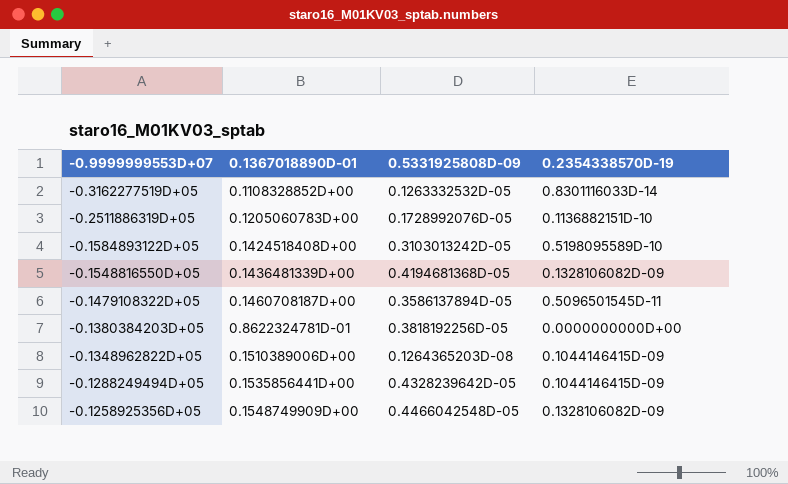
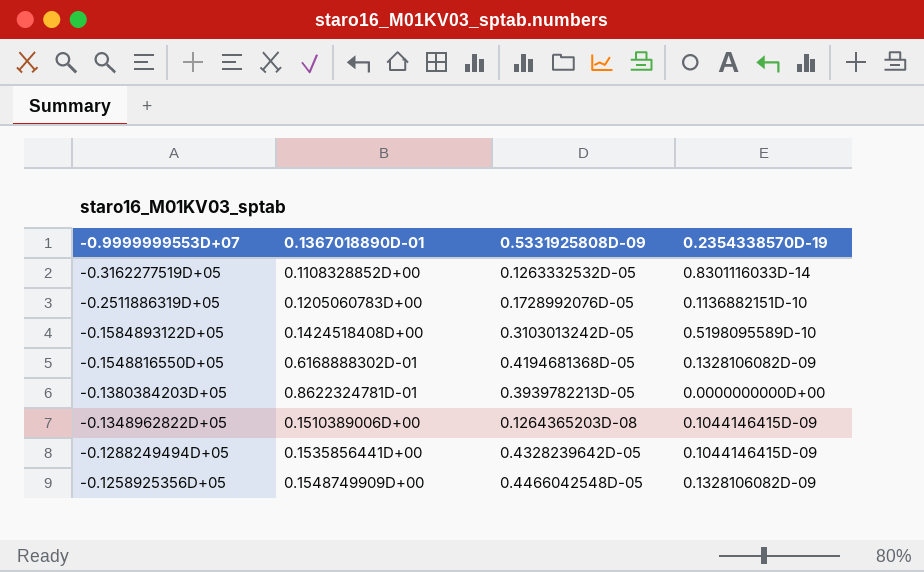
row -0.1479108322D+05: 0.1460708187D+00 | 0.3586137894D-05 | 0.5096501545D-11 -> none
-0.1548816550D+05 | 0.1367018890D-01: 0.1436481339D+00 -> 0.6168888302D-01
-0.1380384203D+05 | 0.5331925808D-09: 0.3818192256D-05 -> 0.3939782213D-05

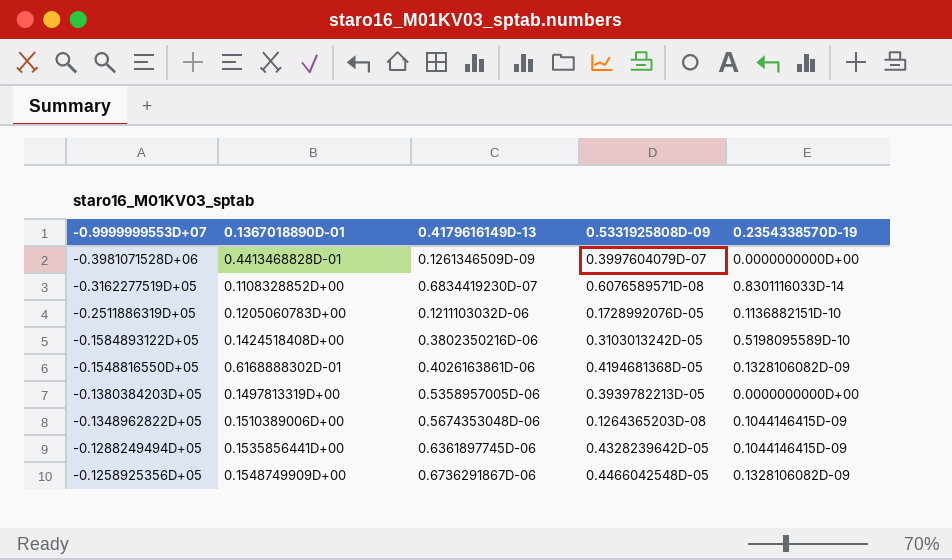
column 0.4179616149D-13 | position: none -> 3
row -0.3981071528D+06: none -> 0.4413468828D-01 | 0.1261346509D-09 | 0.3997604079D-07 | 0.0000000000D+00
-0.3162277519D+05 | 0.5331925808D-09: 0.1263332532D-05 -> 0.6076589571D-08
-0.1380384203D+05 | 0.1367018890D-01: 0.8622324781D-01 -> 0.1497813319D+00

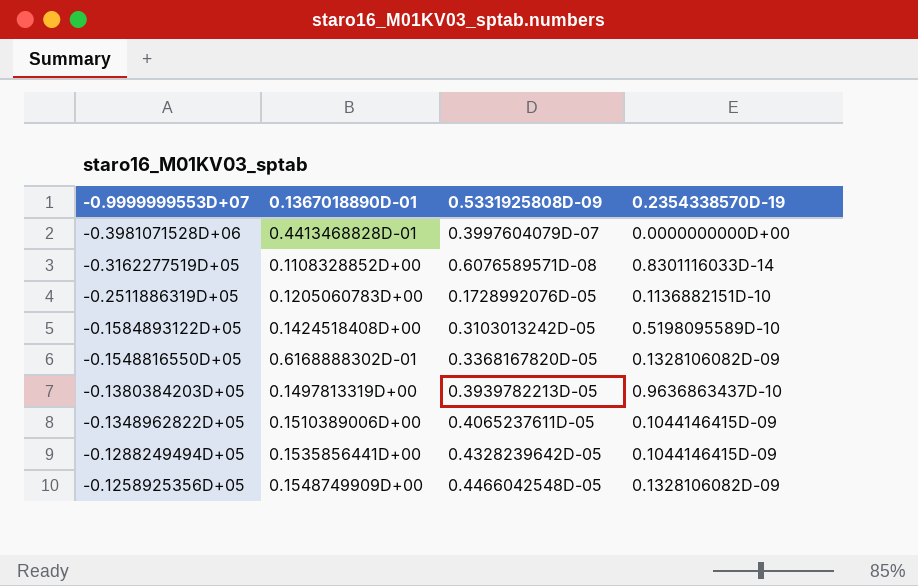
column 0.4179616149D-13 | position: 3 -> none
-0.1548816550D+05 | 0.5331925808D-09: 0.4194681368D-05 -> 0.3368167820D-05
-0.1380384203D+05 | 0.2354338570D-19: 0.0000000000D+00 -> 0.9636863437D-10
-0.1348962822D+05 | 0.5331925808D-09: 0.1264365203D-08 -> 0.4065237611D-05

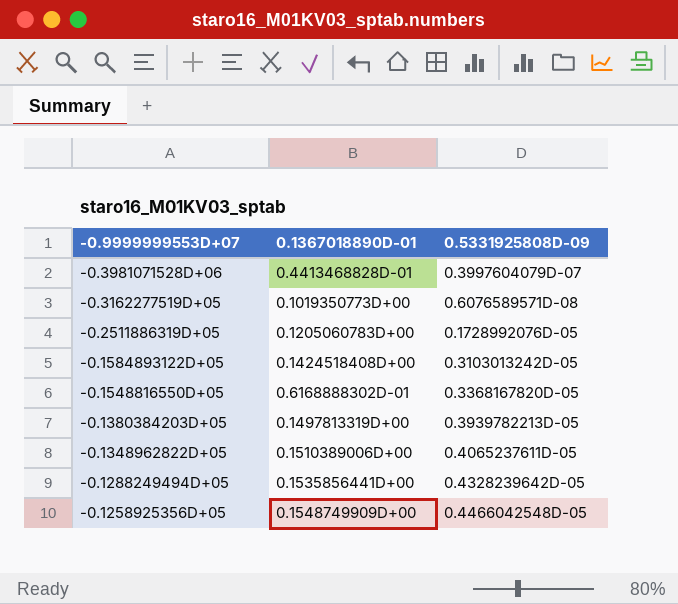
column 0.2354338570D-19 | position: 4 -> none
-0.3162277519D+05 | 0.1367018890D-01: 0.1108328852D+00 -> 0.1019350773D+00

